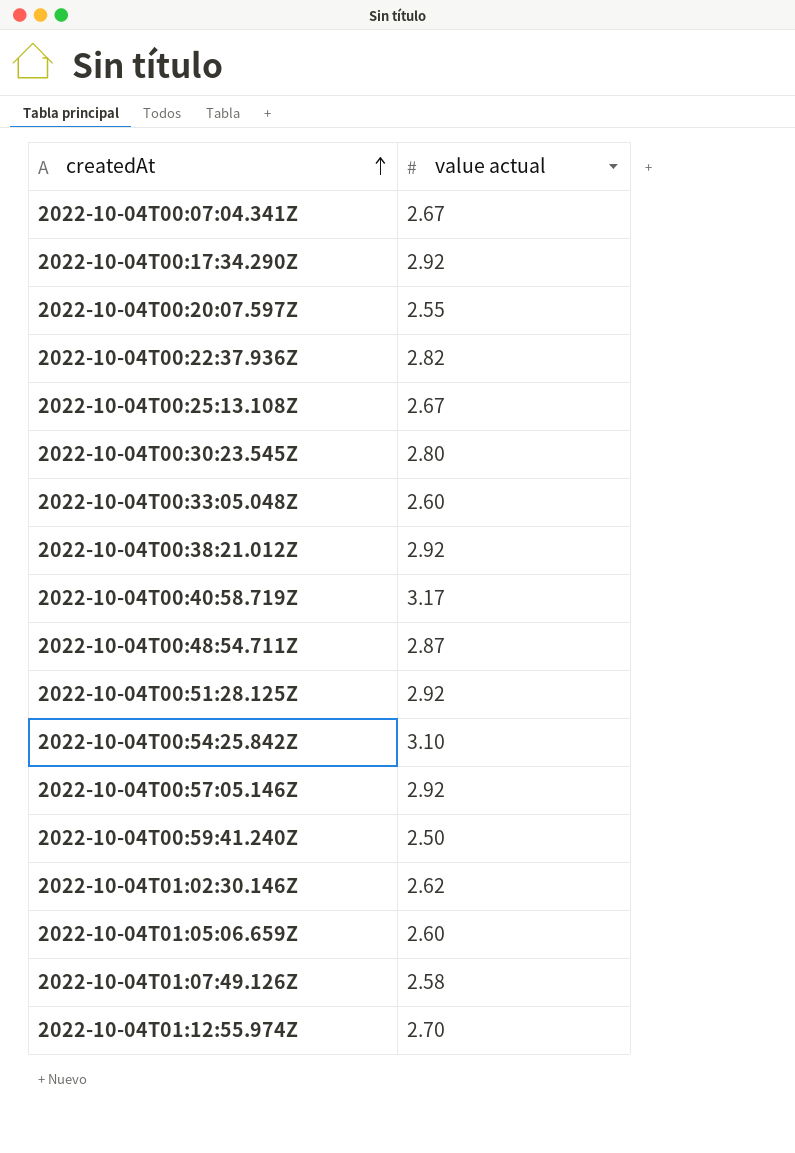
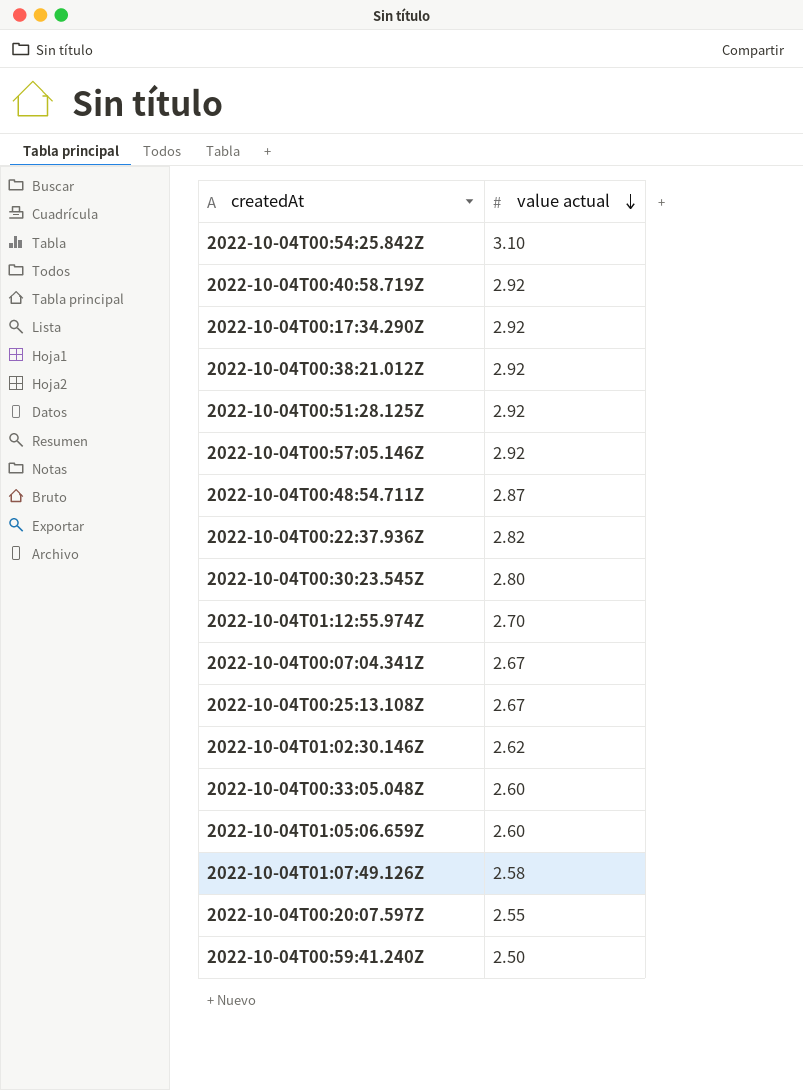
row order: createdAt ascending -> value actual descending
2022-10-04T00:40:58.719Z | value actual: 3.17 -> 2.92

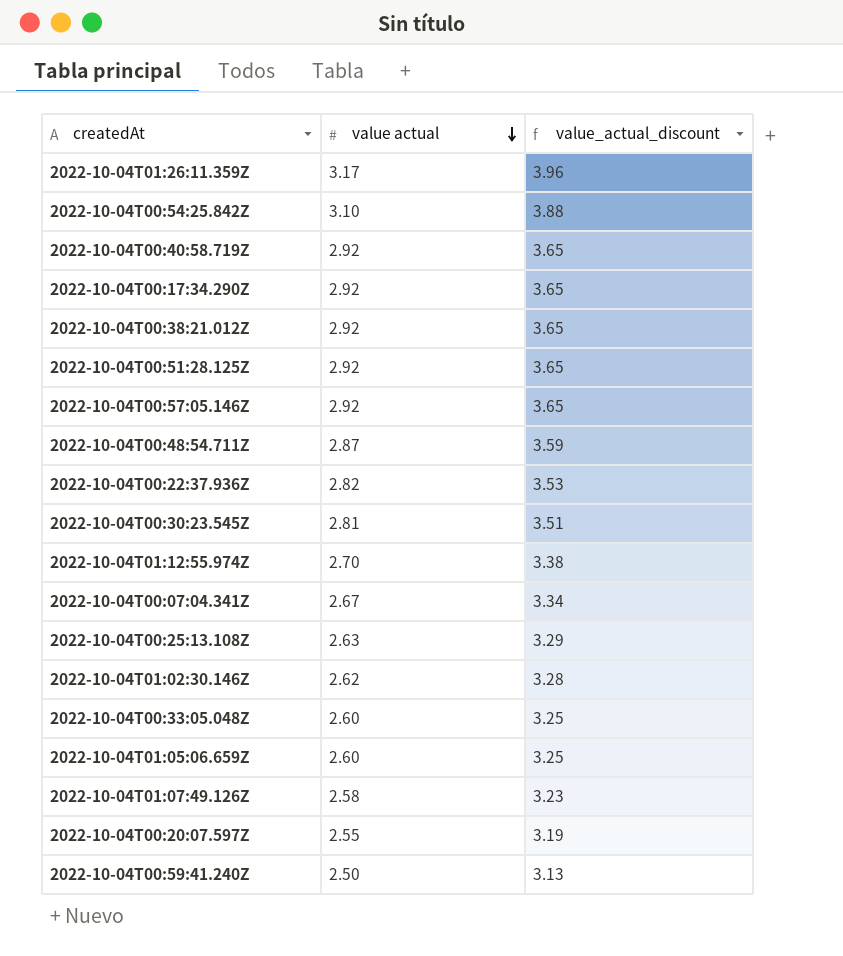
column value_actual_discount | formula: none -> [value actual] * 1.25
row 2022-10-04T01:26:11.359Z: none -> 3.17 | 3.96
2022-10-04T00:30:23.545Z | value actual: 2.80 -> 2.81
2022-10-04T00:25:13.108Z | value actual: 2.67 -> 2.63

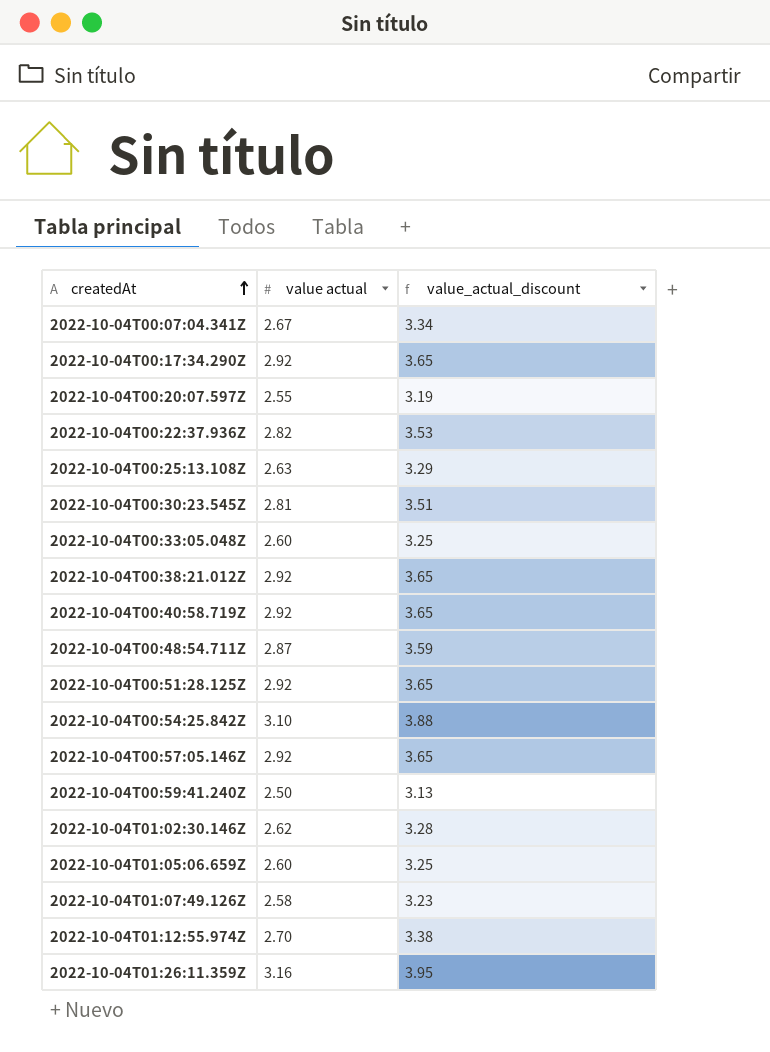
row order: value actual descending -> createdAt ascending
2022-10-04T01:26:11.359Z | value actual: 3.17 -> 3.16
2022-10-04T01:26:11.359Z | value_actual_discount: 3.96 -> 3.95

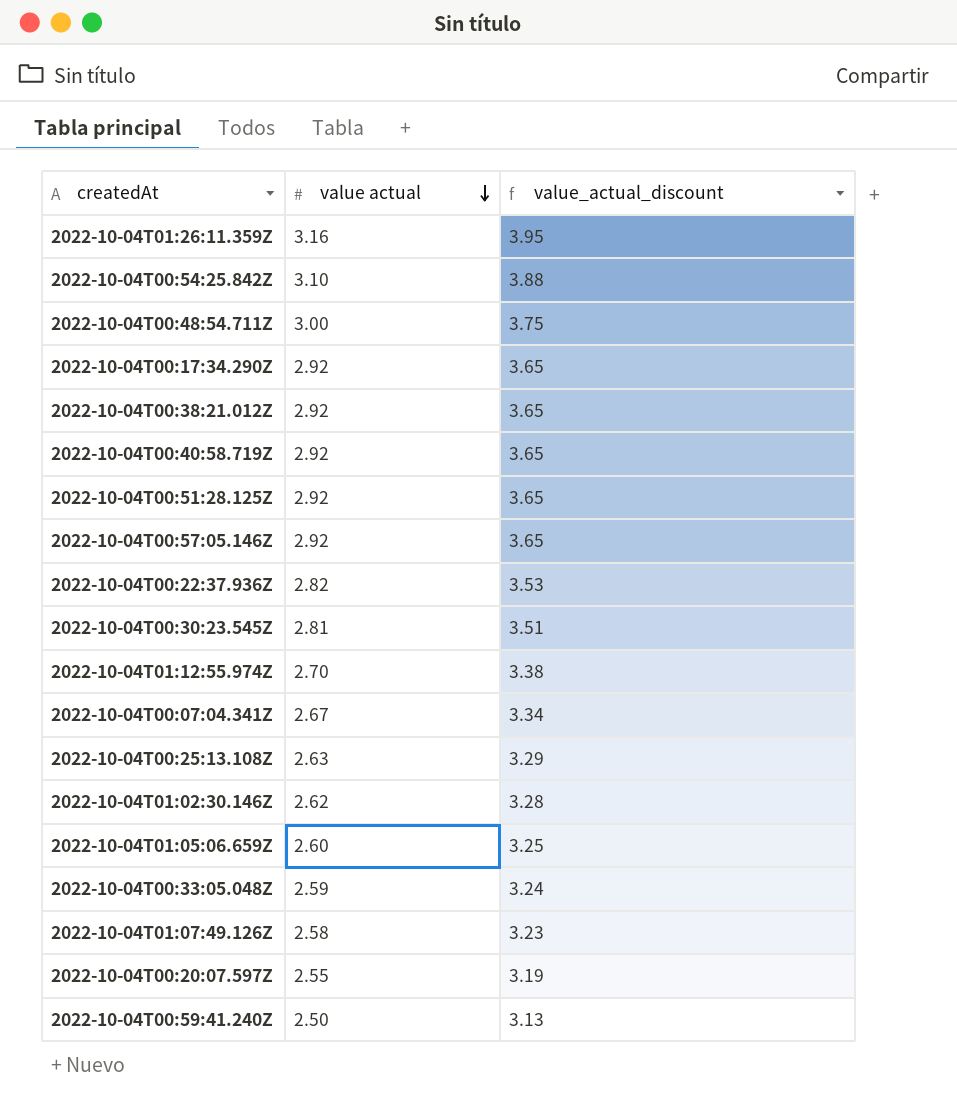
row order: createdAt ascending -> value actual descending
2022-10-04T00:48:54.711Z | value actual: 2.87 -> 3.00
2022-10-04T00:48:54.711Z | value_actual_discount: 3.59 -> 3.75
2022-10-04T00:33:05.048Z | value actual: 2.60 -> 2.59
2022-10-04T00:33:05.048Z | value_actual_discount: 3.25 -> 3.24

